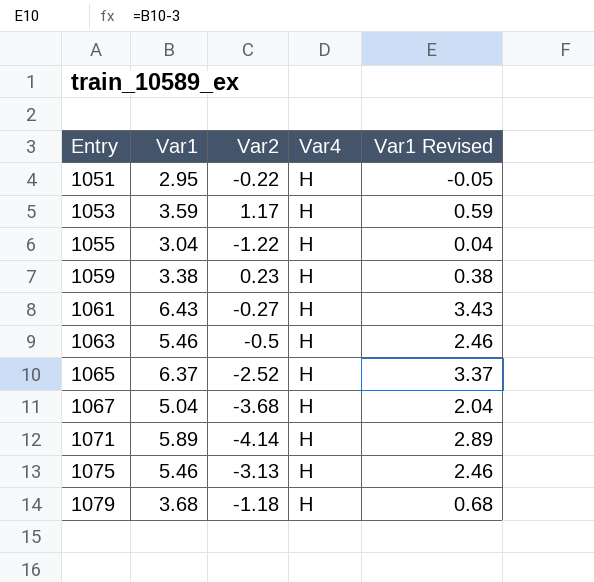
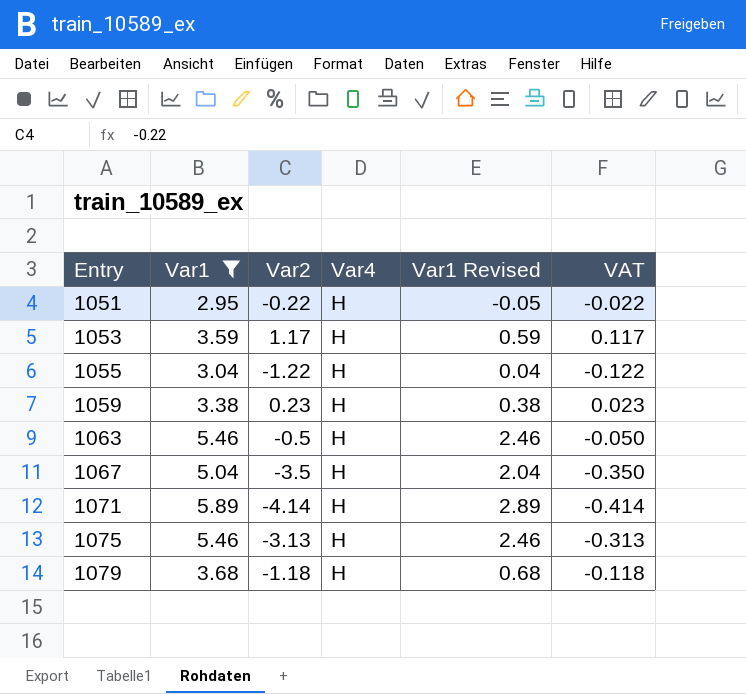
filter: none -> Var1 <= 5.89
column VAT | formula: none -> [Var2] * 0.1
1067 | Var2: -3.68 -> -3.5

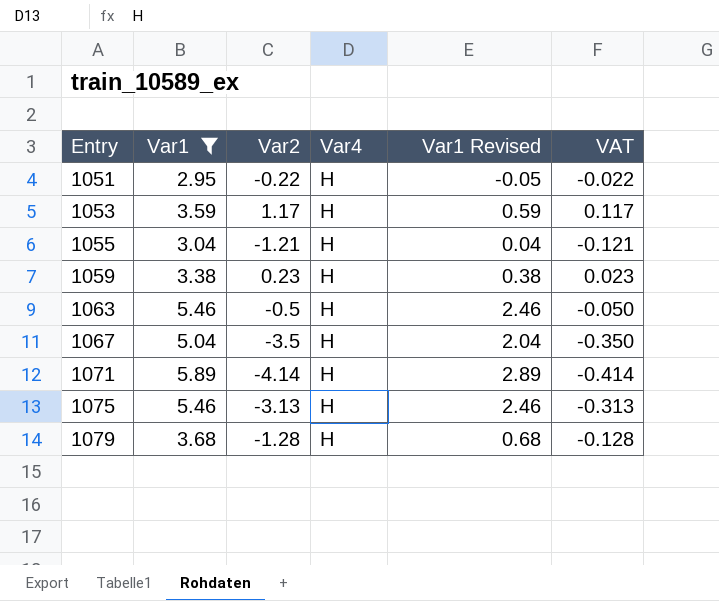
1055 | Var2: -1.22 -> -1.21
1055 | VAT: -0.122 -> -0.121
1079 | Var2: -1.18 -> -1.28
1079 | VAT: -0.118 -> -0.128

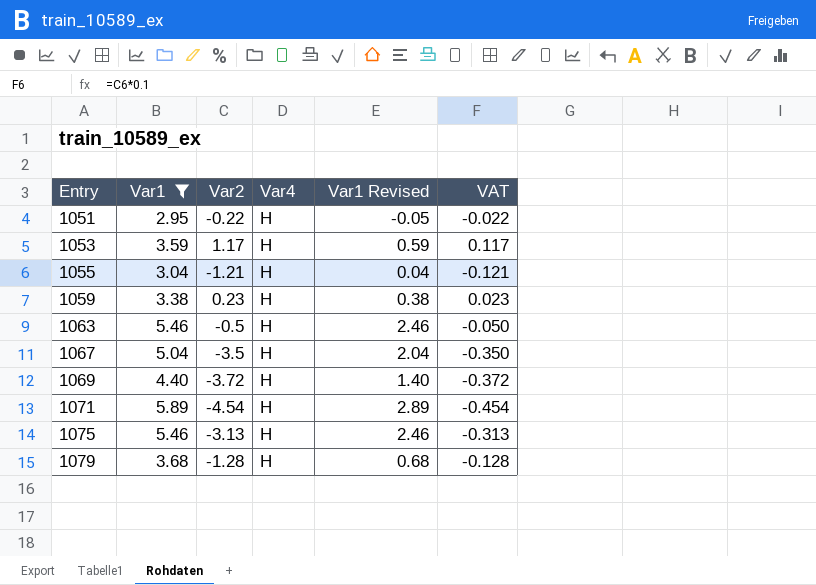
row 1069: none -> 4.40 | -3.72 | H | 1.40 | -0.372
1071 | Var2: -4.14 -> -4.54
1071 | VAT: -0.414 -> -0.454

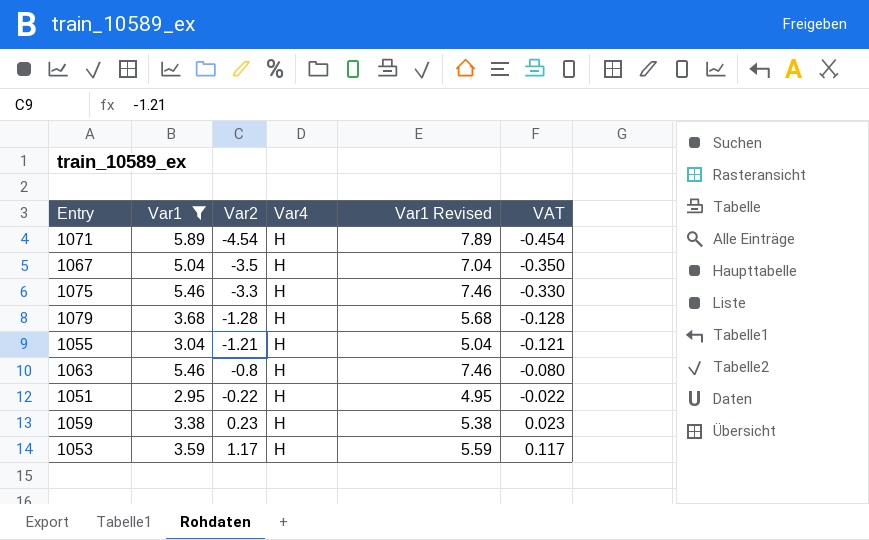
row order: Entry ascending -> Var2 ascending
column Var1 Revised | formula: [Var1] - 3 -> [Var1] + 2
row 1069: 4.40 | -3.72 | H | 1.40 | -0.372 -> none
1075 | Var2: -3.13 -> -3.3
1075 | VAT: -0.313 -> -0.330
1063 | Var2: -0.5 -> -0.8
1063 | VAT: -0.050 -> -0.080

